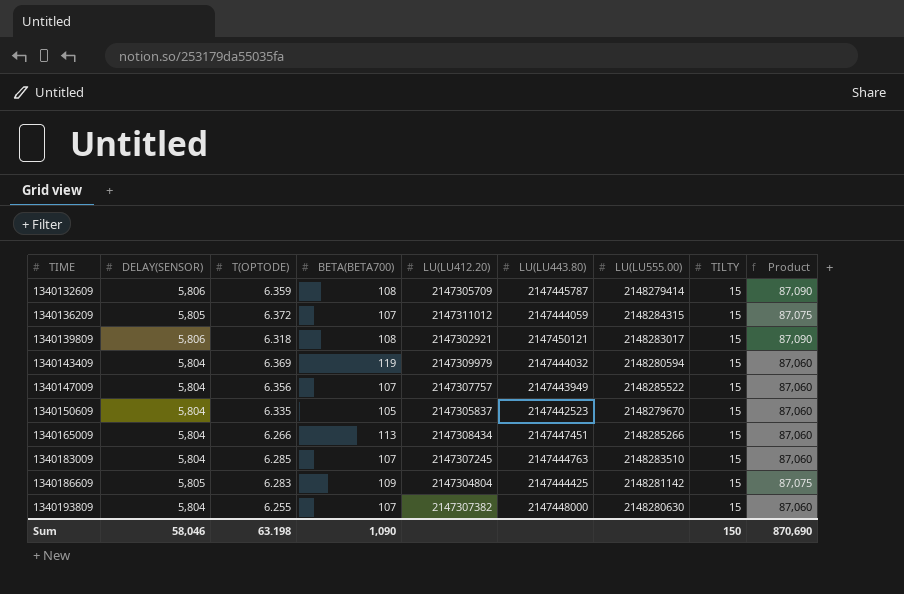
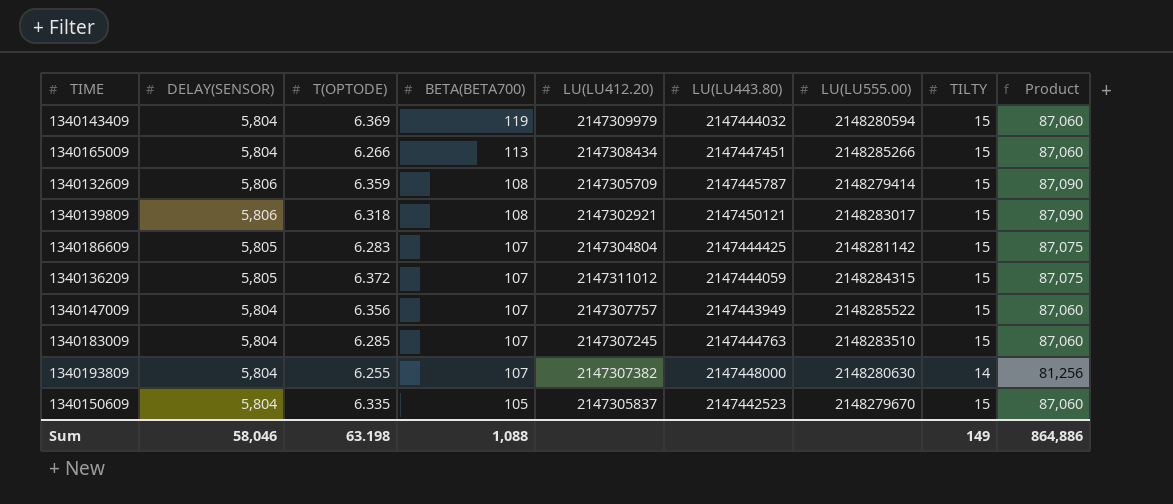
row order: TIME ascending -> BETA(BETA700) descending
1340186609 | BETA(BETA700): 109 -> 107
1340193809 | TILTY: 15 -> 14
1340193809 | Product: 87,060 -> 81,256
Sum | BETA(BETA700): 1,090 -> 1,088
Sum | TILTY: 150 -> 149
Sum | Product: 870,690 -> 864,886

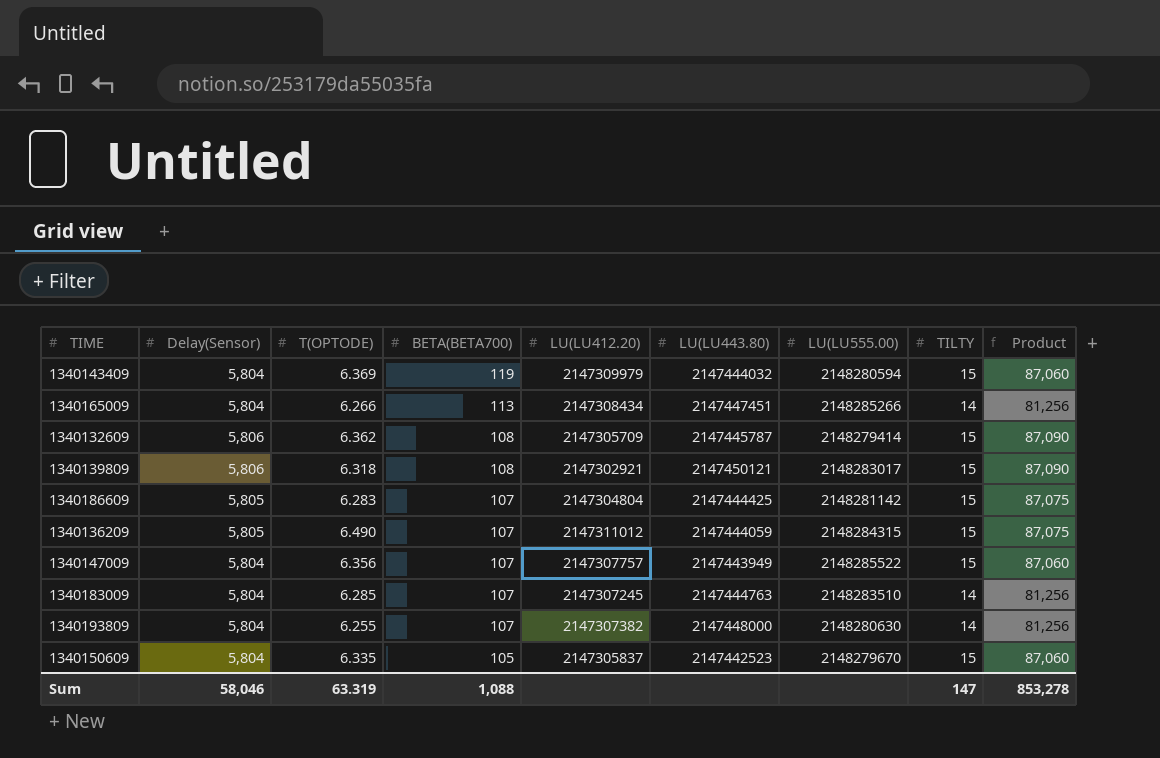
column name: DELAY(SENSOR) -> Delay(Sensor)
1340165009 | TILTY: 15 -> 14
1340165009 | Product: 87,060 -> 81,256
1340132609 | T(OPTODE): 6.359 -> 6.362
1340136209 | T(OPTODE): 6.372 -> 6.490
1340183009 | TILTY: 15 -> 14
1340183009 | Product: 87,060 -> 81,256
Sum | T(OPTODE): 63.198 -> 63.319
Sum | TILTY: 149 -> 147
Sum | Product: 864,886 -> 853,278

